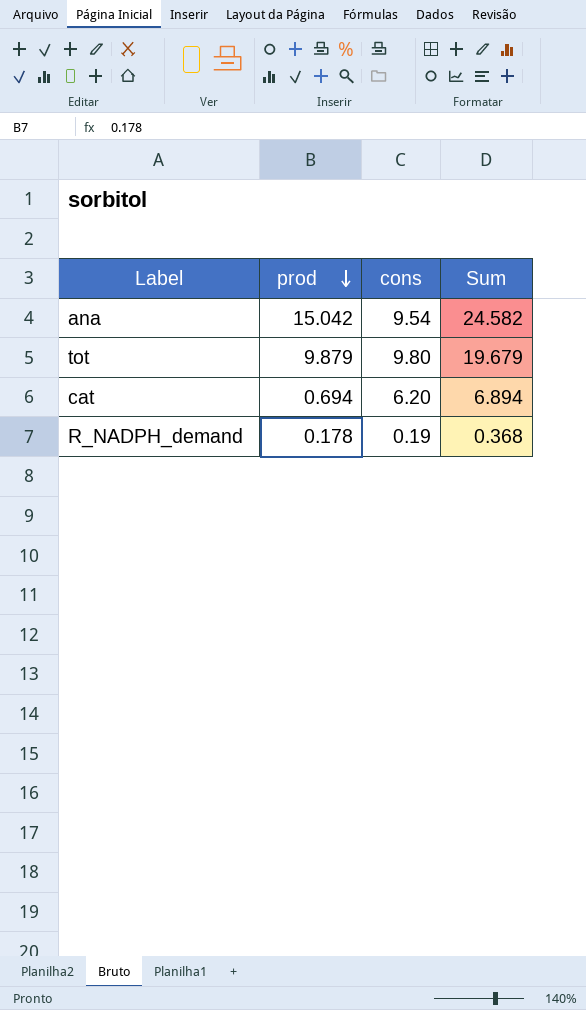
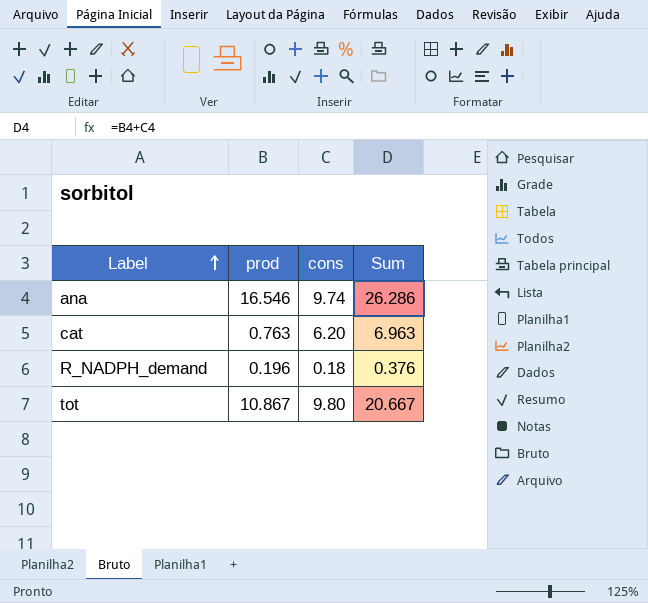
row order: prod descending -> Label ascending
ana | prod: 15.042 -> 16.546
ana | cons: 9.54 -> 9.74
ana | Sum: 24.582 -> 26.286
cat | prod: 0.694 -> 0.763
cat | Sum: 6.894 -> 6.963
R_NADPH_demand | prod: 0.178 -> 0.196
R_NADPH_demand | cons: 0.19 -> 0.18
R_NADPH_demand | Sum: 0.368 -> 0.376
tot | prod: 9.879 -> 10.867
tot | Sum: 19.679 -> 20.667

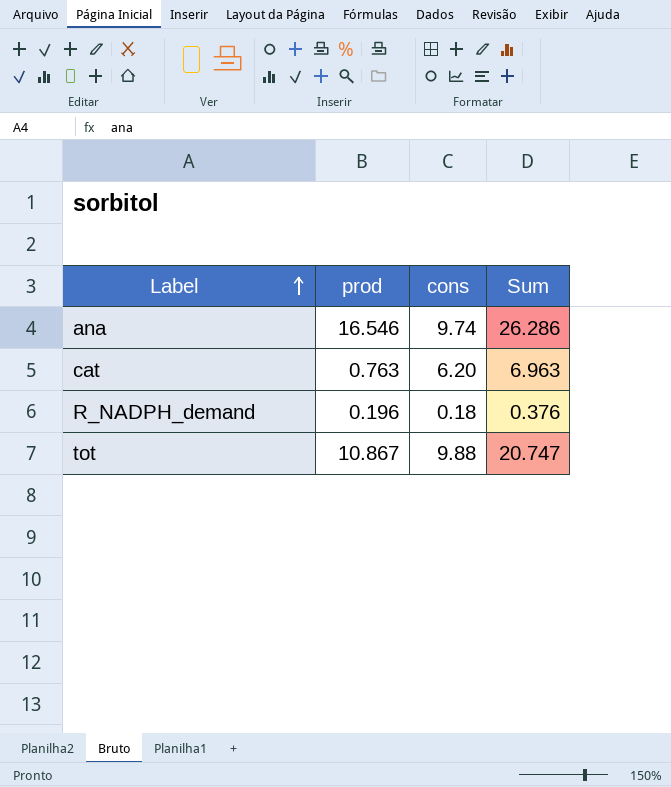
tot | cons: 9.80 -> 9.88
tot | Sum: 20.667 -> 20.747

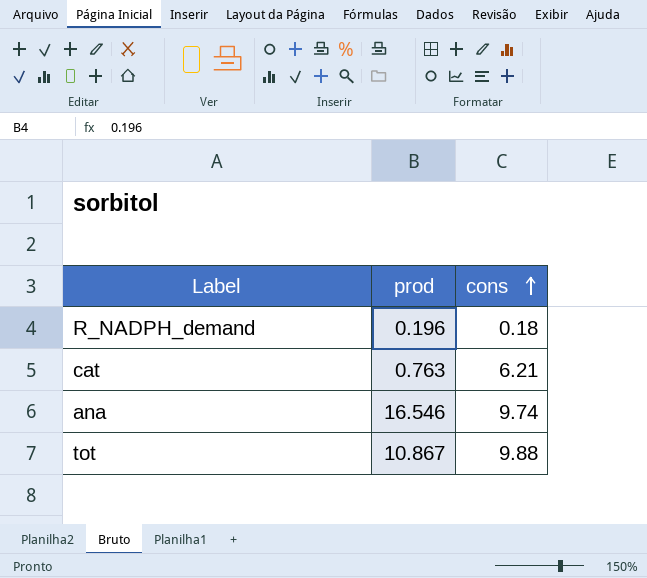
row order: Label ascending -> cons ascending
column Sum | formula: [prod] + [cons] -> none
cat | cons: 6.20 -> 6.21

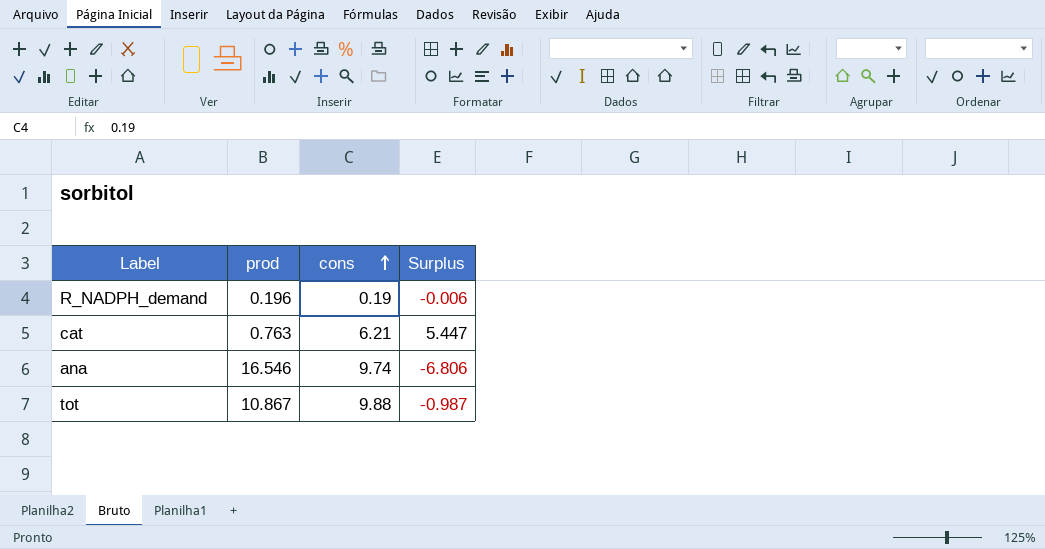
column Surplus | formula: none -> [cons] - [prod]
R_NADPH_demand | cons: 0.18 -> 0.19

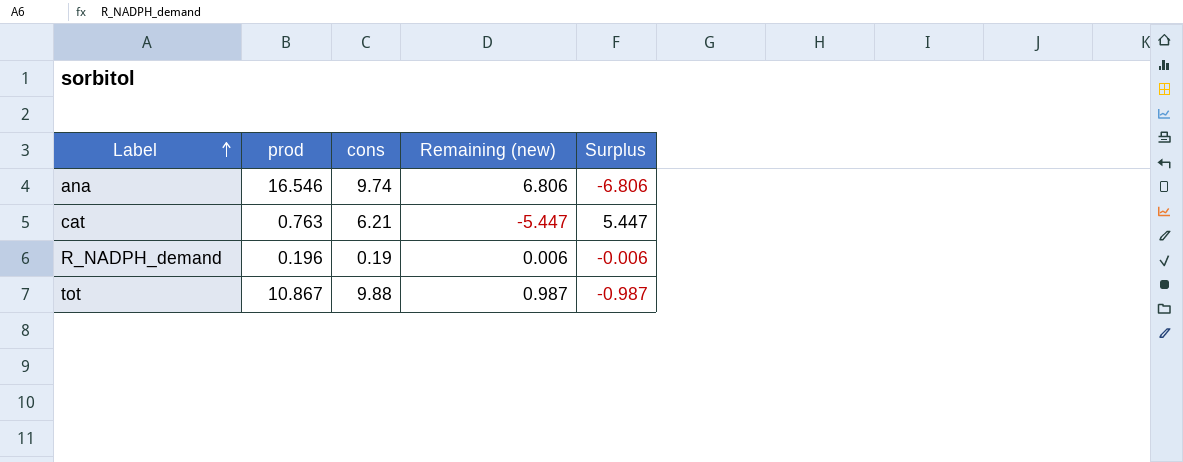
row order: cons ascending -> Label ascending
column Remaining (new) | formula: none -> [prod] - [cons]

